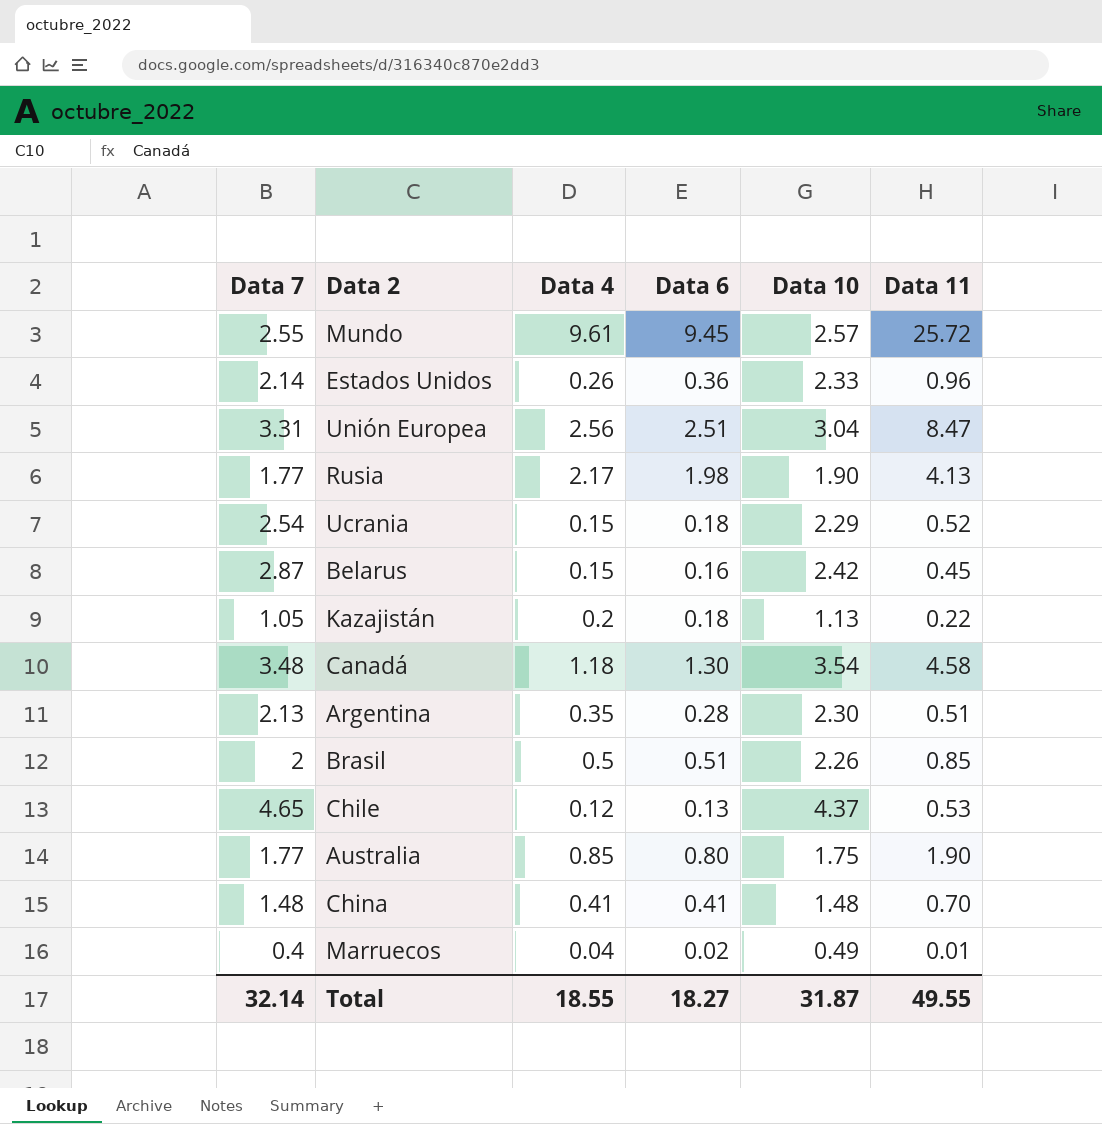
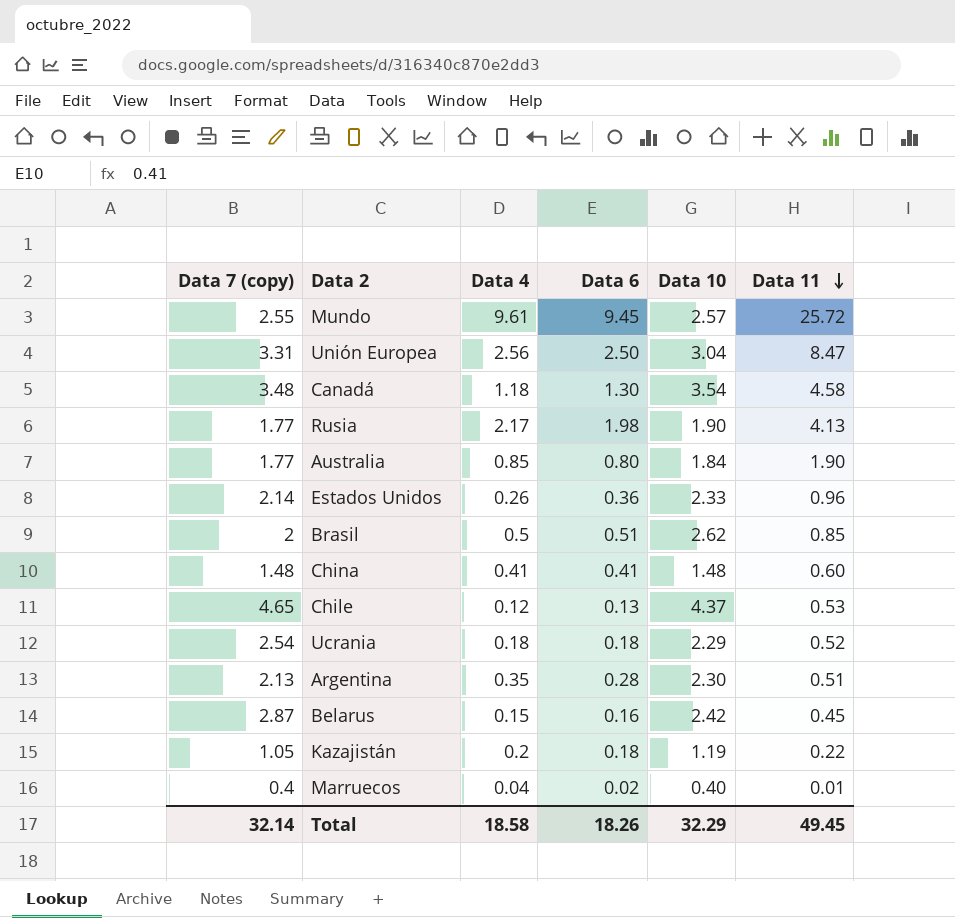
row order: none -> Data 11 descending
column name: Data 7 -> Data 7 (copy)
Unión Europea | Data 6: 2.51 -> 2.50
Australia | Data 10: 1.75 -> 1.84
Brasil | Data 10: 2.26 -> 2.62
China | Data 11: 0.70 -> 0.60
Ucrania | Data 4: 0.15 -> 0.18
Kazajistán | Data 10: 1.13 -> 1.19
Marruecos | Data 10: 0.49 -> 0.40
Total | Data 4: 18.55 -> 18.58
Total | Data 6: 18.27 -> 18.26
Total | Data 10: 31.87 -> 32.29
Total | Data 11: 49.55 -> 49.45

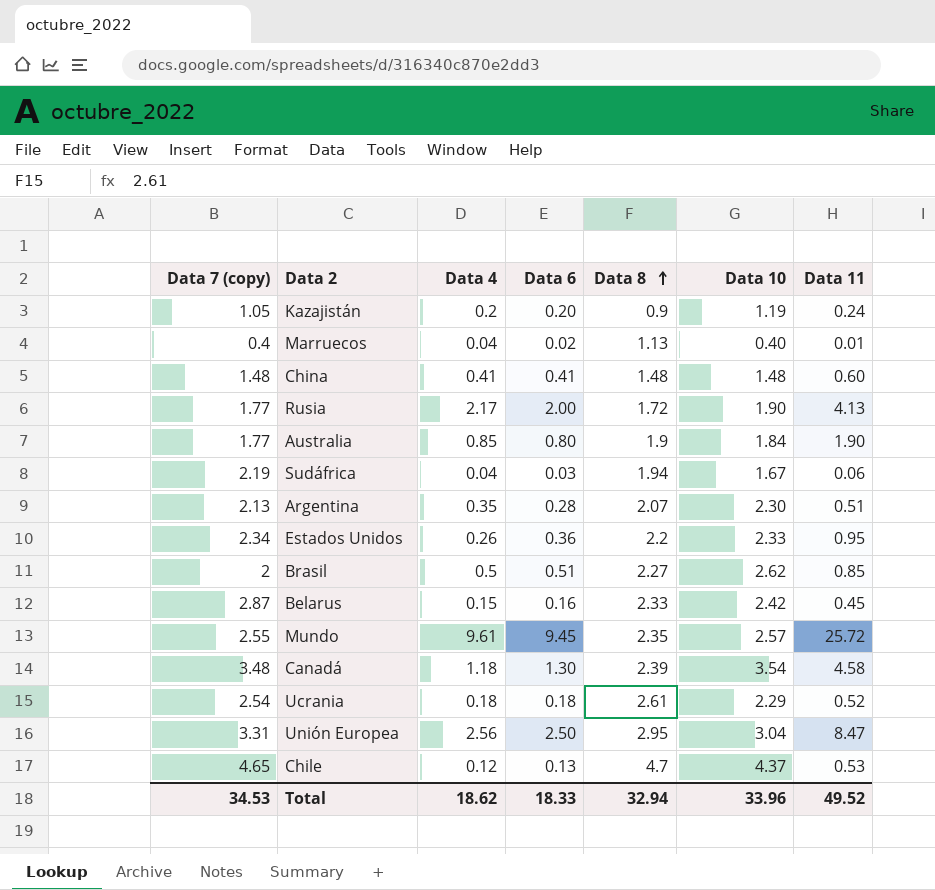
row order: Data 11 descending -> Data 8 ascending
column Data 8 | position: none -> 5
Kazajistán | Data 6: 0.18 -> 0.20
Kazajistán | Data 11: 0.22 -> 0.24
Rusia | Data 6: 1.98 -> 2.00
row Sudáfrica: none -> 2.19 | 0.04 | 0.03 | 1.94 | 1.67 | 0.06
Estados Unidos | Data 7 (copy): 2.14 -> 2.34
Estados Unidos | Data 11: 0.96 -> 0.95
Total | Data 7 (copy): 32.14 -> 34.53
Total | Data 4: 18.58 -> 18.62
Total | Data 6: 18.26 -> 18.33
Total | Data 10: 32.29 -> 33.96
Total | Data 11: 49.45 -> 49.52

